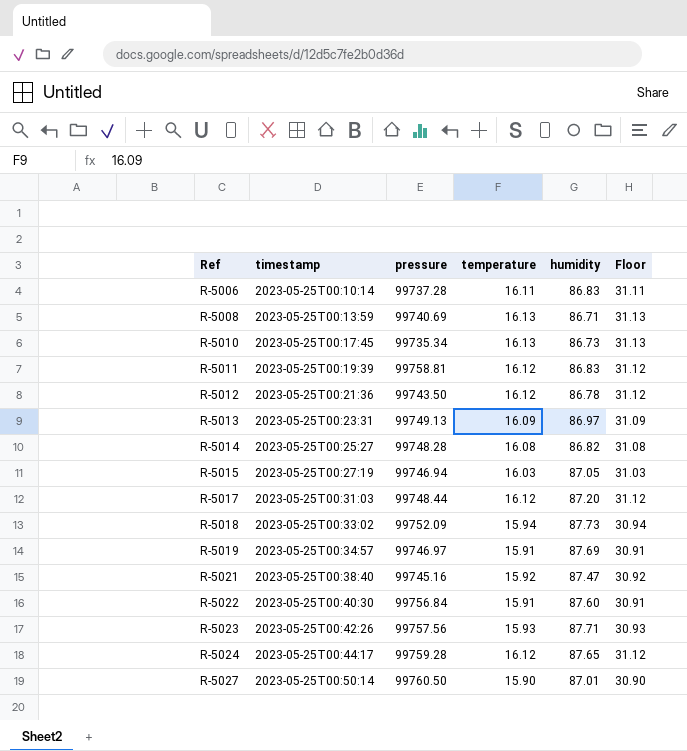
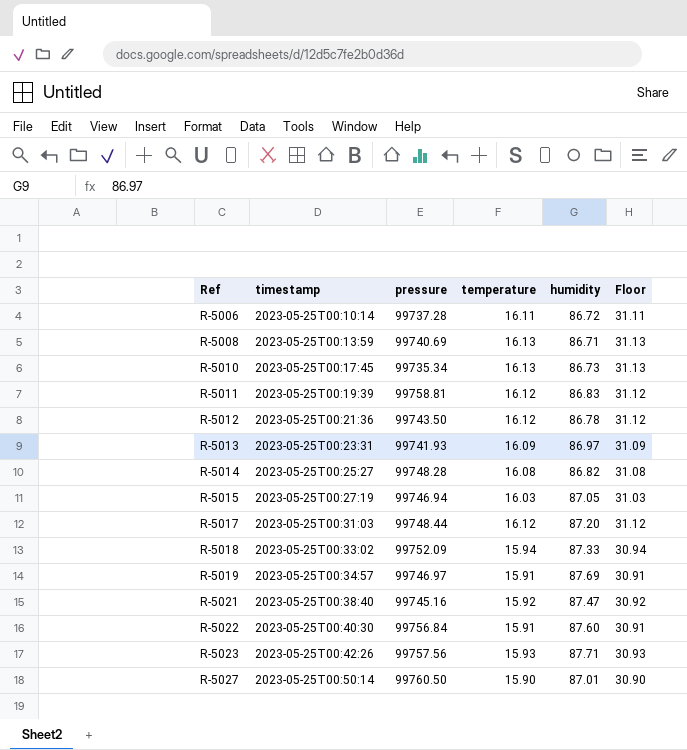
row R-5024: 2023-05-25T00:44:17 | 99759.28 | 16.12 | 87.65 | 31.12 -> none
R-5006 | humidity: 86.83 -> 86.72
R-5013 | pressure: 99749.13 -> 99741.93
R-5018 | humidity: 87.73 -> 87.33

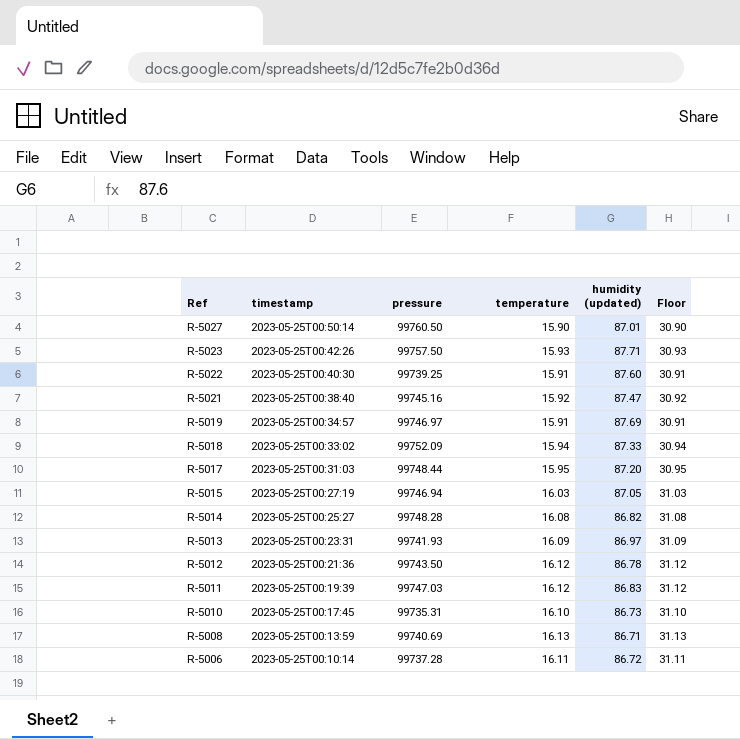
row order: Ref ascending -> Ref descending
column name: humidity -> humidity (updated)
R-5023 | pressure: 99757.56 -> 99757.50
R-5022 | pressure: 99756.84 -> 99739.25
R-5017 | temperature: 16.12 -> 15.95
R-5017 | Floor: 31.12 -> 30.95
R-5011 | pressure: 99758.81 -> 99747.03
R-5010 | pressure: 99735.34 -> 99735.31
R-5010 | temperature: 16.13 -> 16.10
R-5010 | Floor: 31.13 -> 31.10

